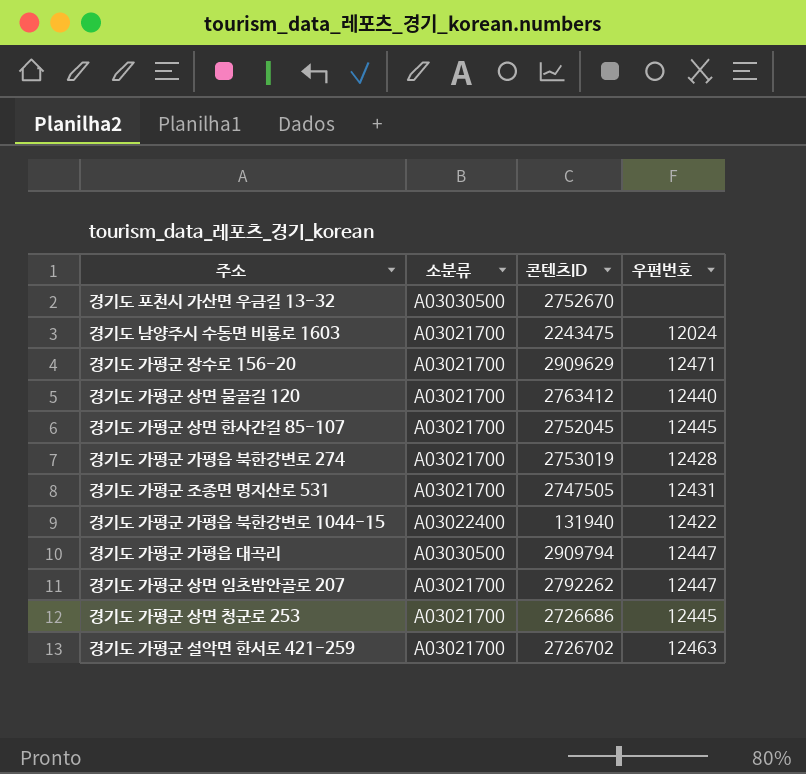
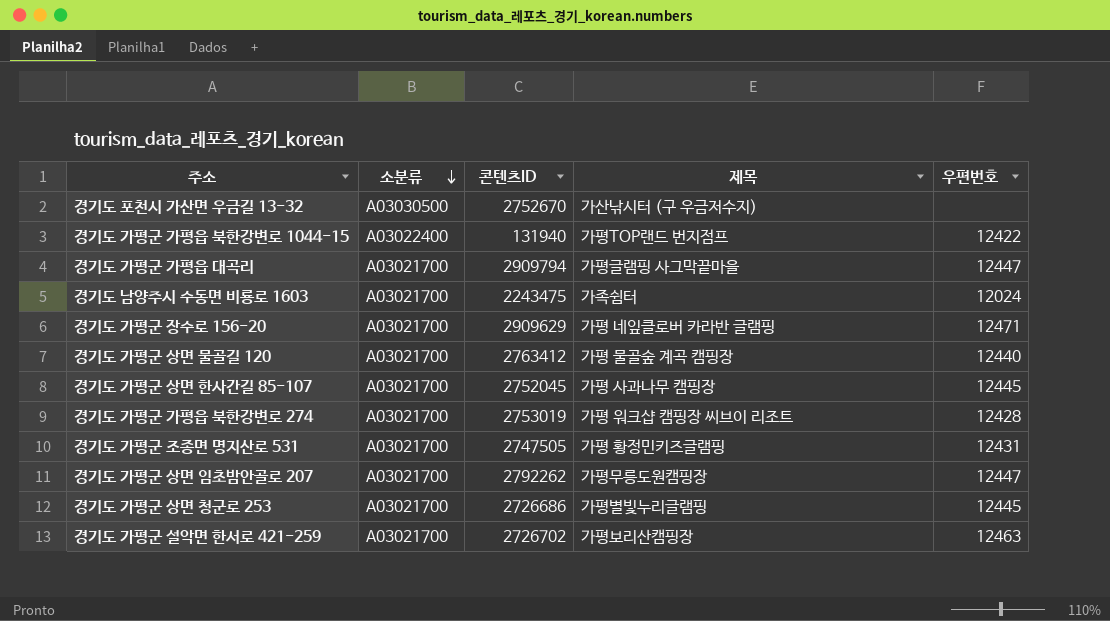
row order: none -> 소분류 descending
column 제목 | position: none -> 4
경기도 가평군 가평읍 대곡리 | 소분류: A03030500 -> A03021700

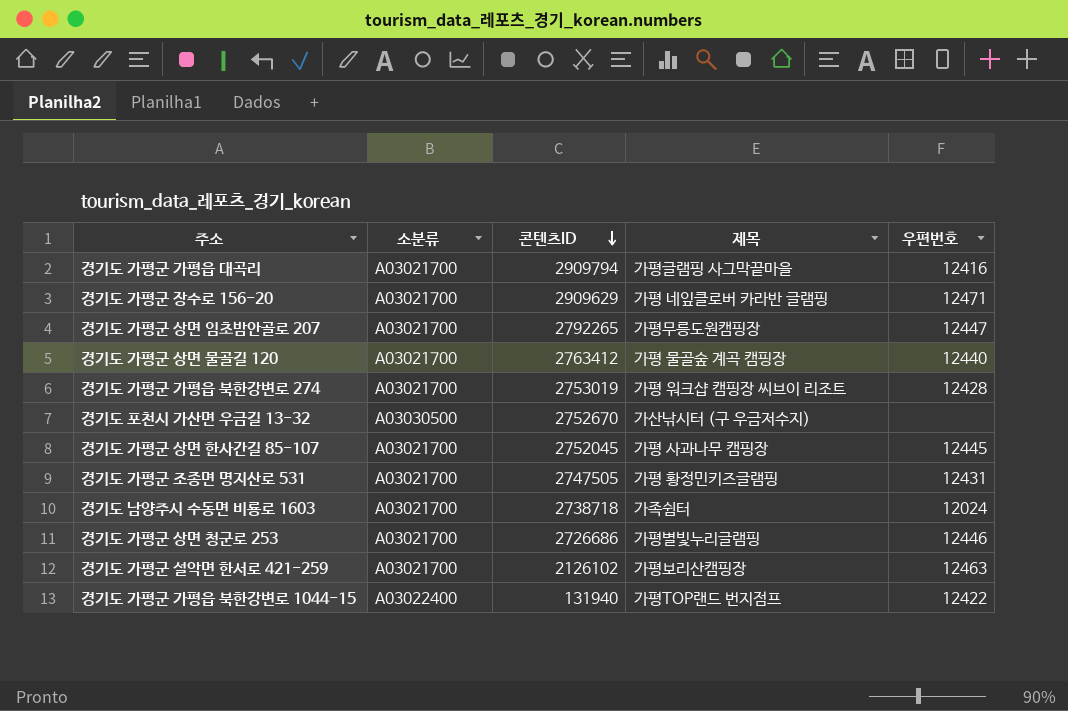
row order: 소분류 descending -> 콘텐츠ID descending
경기도 가평군 가평읍 대곡리 | 우편번호: 12447 -> 12416
경기도 가평군 상면 임초밤안골로 207 | 콘텐츠ID: 2792262 -> 2792265
경기도 남양주시 수동면 비룡로 1603 | 콘텐츠ID: 2243475 -> 2738718
경기도 가평군 상면 청군로 253 | 우편번호: 12445 -> 12446
경기도 가평군 설악면 한서로 421-259 | 콘텐츠ID: 2726702 -> 2126102

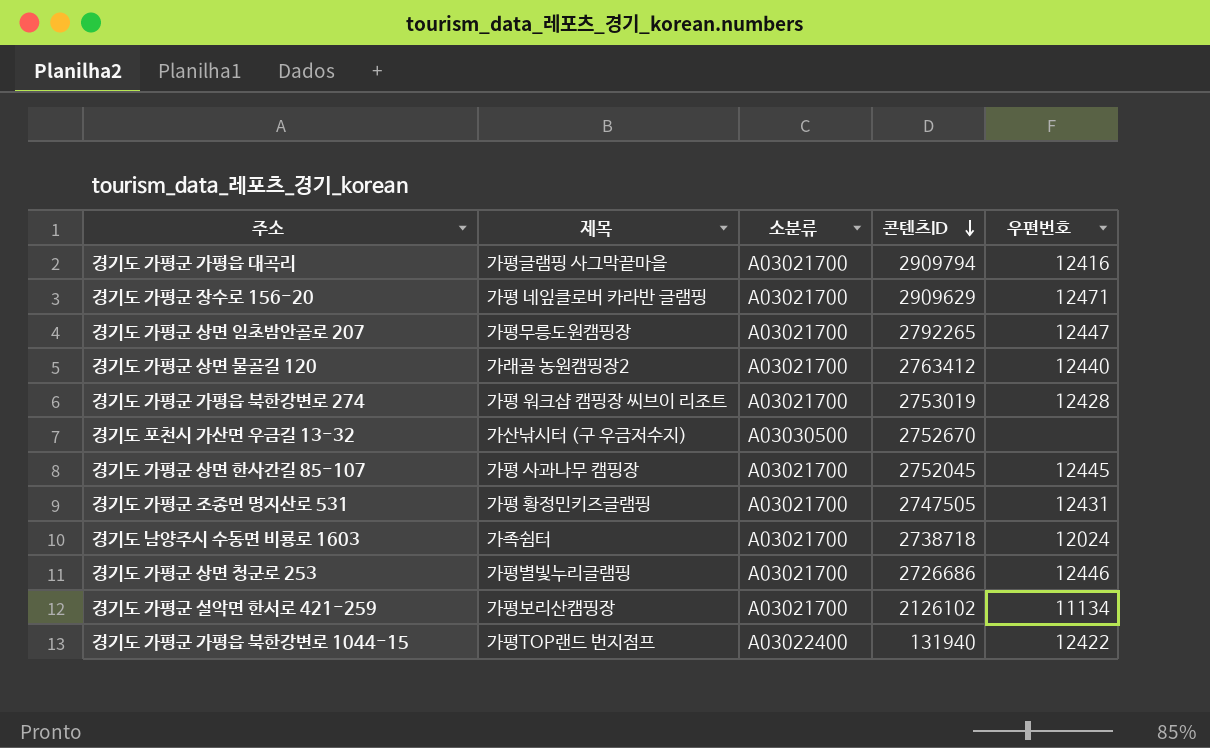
column 제목 | position: 4 -> 2
경기도 가평군 상면 물골길 120 | 제목: 가평 물골숲 계곡 캠핑장 -> 가래골 농원캠핑장2
경기도 가평군 설악면 한서로 421-259 | 우편번호: 12463 -> 11134

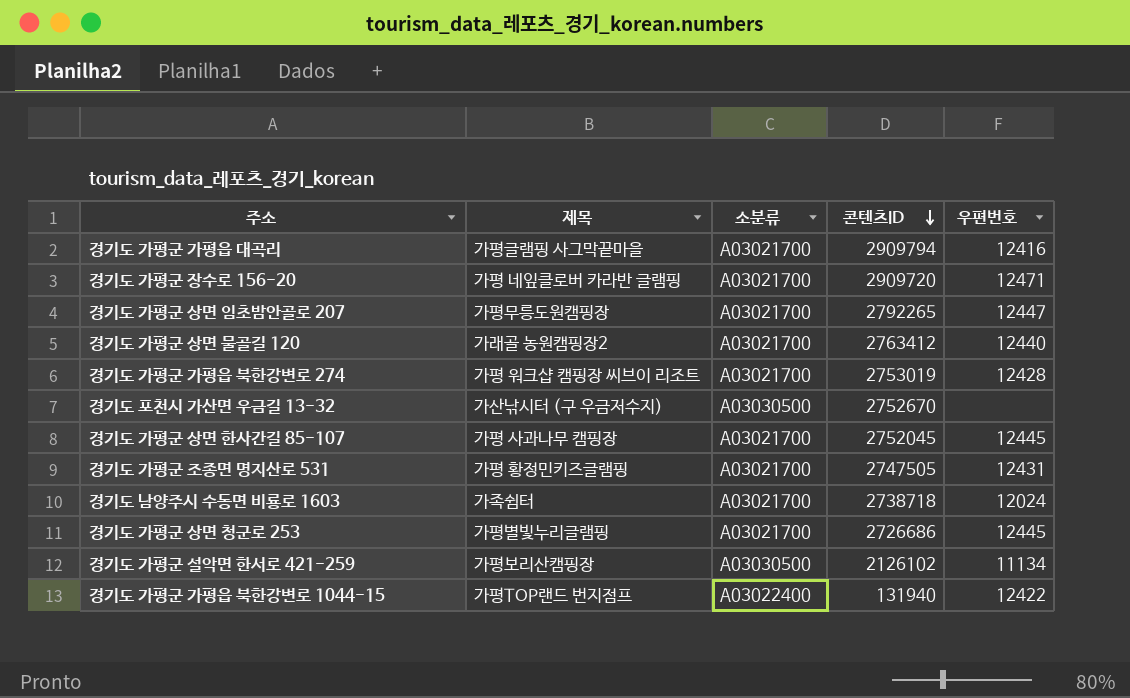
경기도 가평군 장수로 156-20 | 콘텐츠ID: 2909629 -> 2909720
경기도 가평군 상면 청군로 253 | 우편번호: 12446 -> 12445
경기도 가평군 설악면 한서로 421-259 | 소분류: A03021700 -> A03030500

